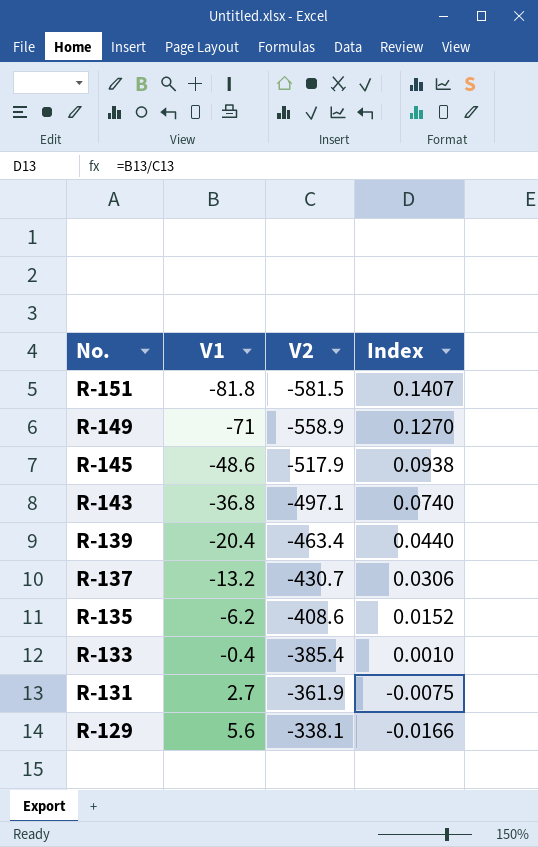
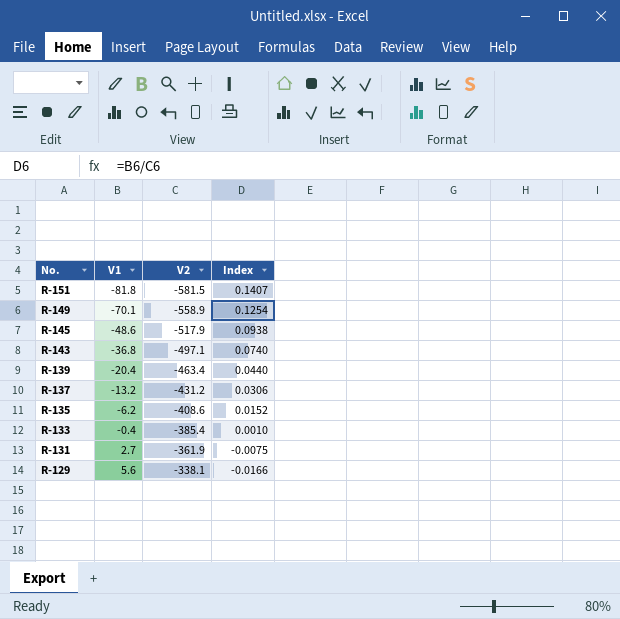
R-149 | V1: -71 -> -70.1
R-149 | Index: 0.1270 -> 0.1254
R-137 | V2: -430.7 -> -431.2

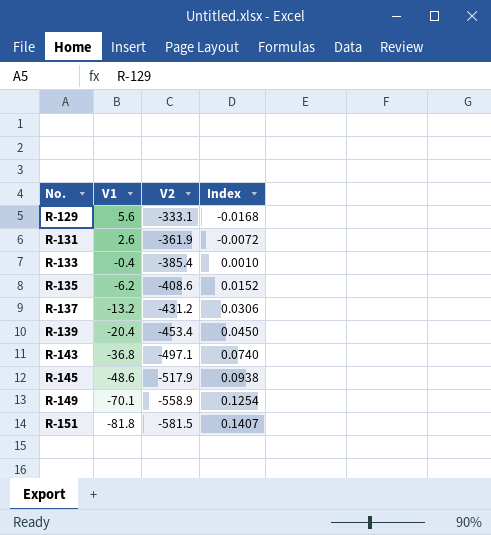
row order: No. descending -> No. ascending
R-129 | V2: -338.1 -> -333.1
R-129 | Index: -0.0166 -> -0.0168
R-131 | V1: 2.7 -> 2.6
R-131 | Index: -0.0075 -> -0.0072
R-139 | V2: -463.4 -> -453.4
R-139 | Index: 0.0440 -> 0.0450

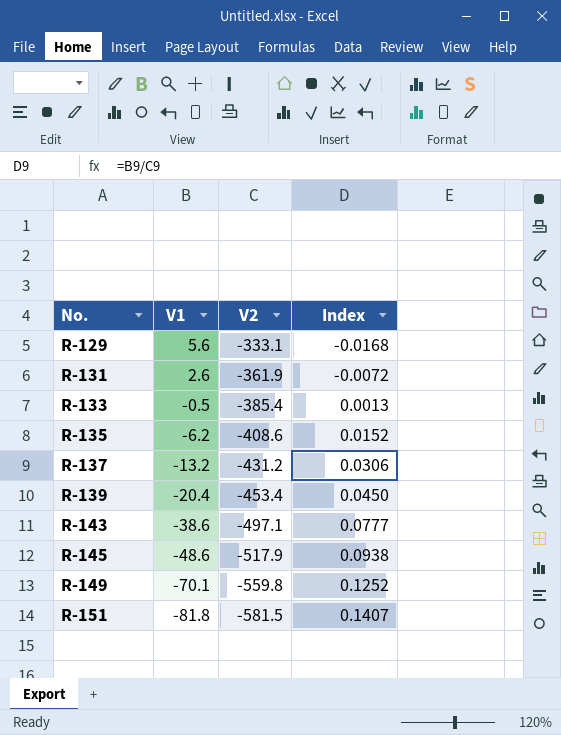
R-133 | V1: -0.4 -> -0.5
R-133 | Index: 0.0010 -> 0.0013
R-143 | V1: -36.8 -> -38.6
R-143 | Index: 0.0740 -> 0.0777
R-149 | V2: -558.9 -> -559.8
R-149 | Index: 0.1254 -> 0.1252

